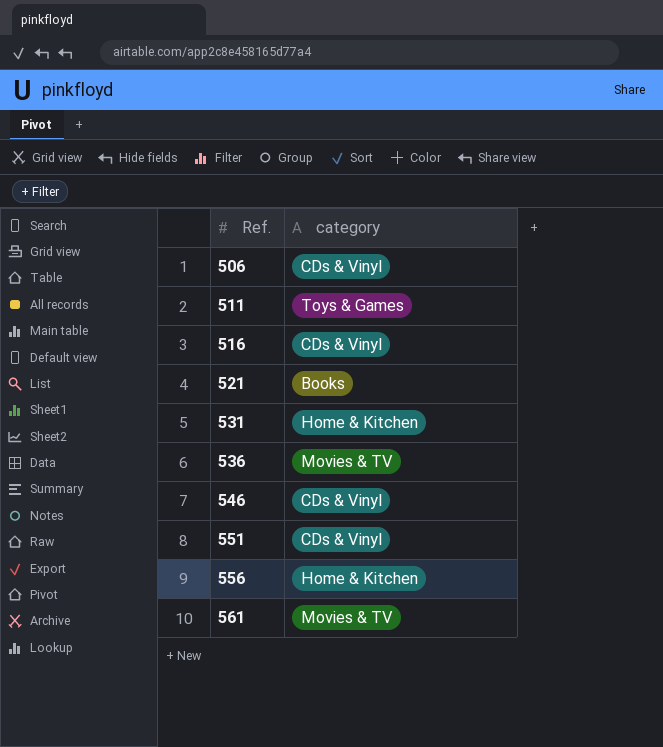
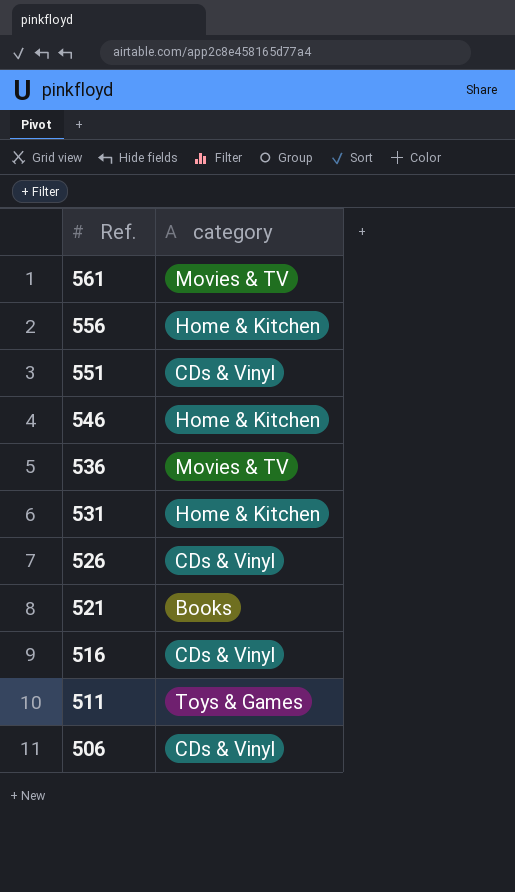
row order: Ref. ascending -> Ref. descending
546 | category: CDs & Vinyl -> Home & Kitchen
row 526: none -> CDs & Vinyl

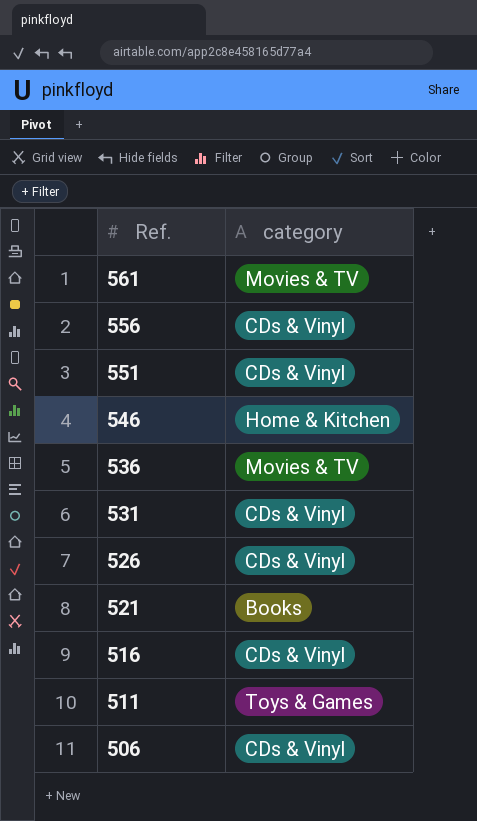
556 | category: Home & Kitchen -> CDs & Vinyl
531 | category: Home & Kitchen -> CDs & Vinyl

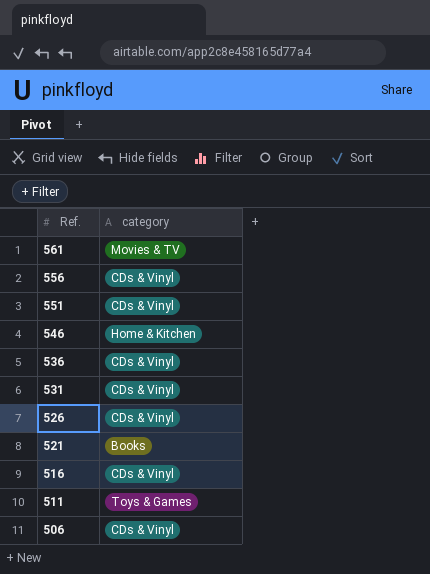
536 | category: Movies & TV -> CDs & Vinyl

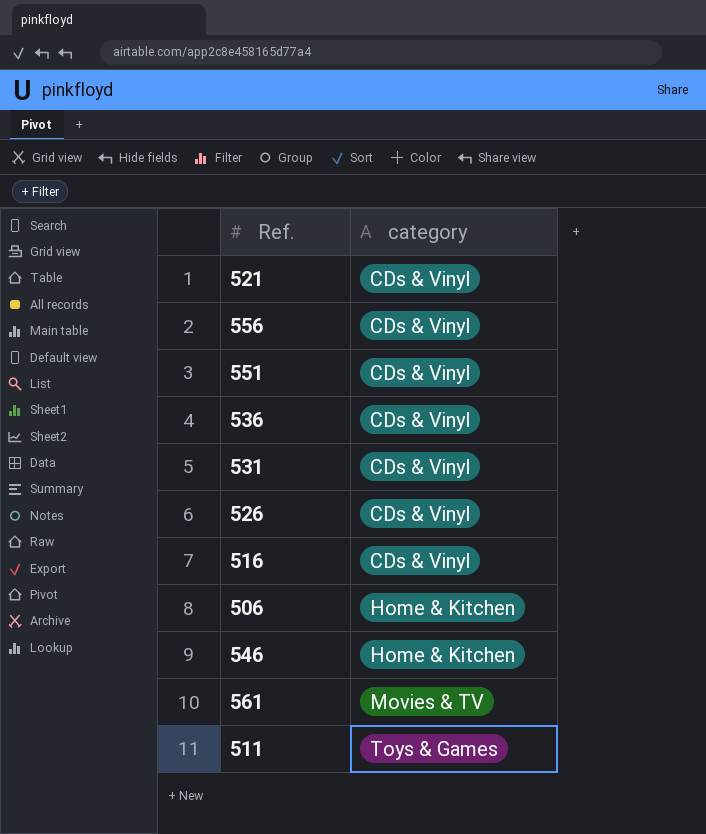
row order: Ref. descending -> category ascending
521 | category: Books -> CDs & Vinyl
506 | category: CDs & Vinyl -> Home & Kitchen

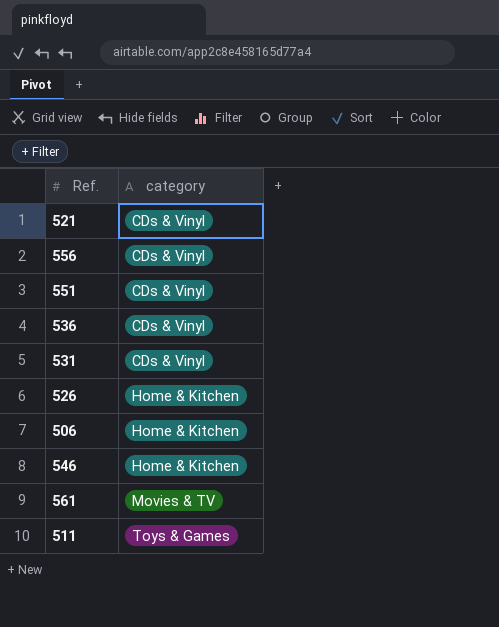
row 516: CDs & Vinyl -> none
526 | category: CDs & Vinyl -> Home & Kitchen

